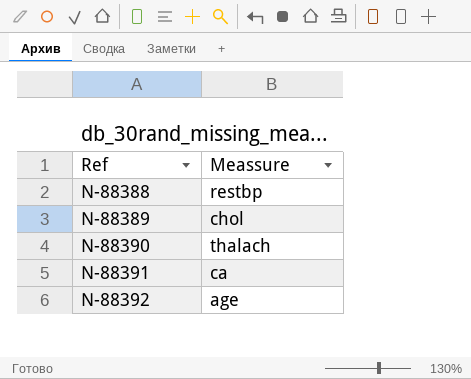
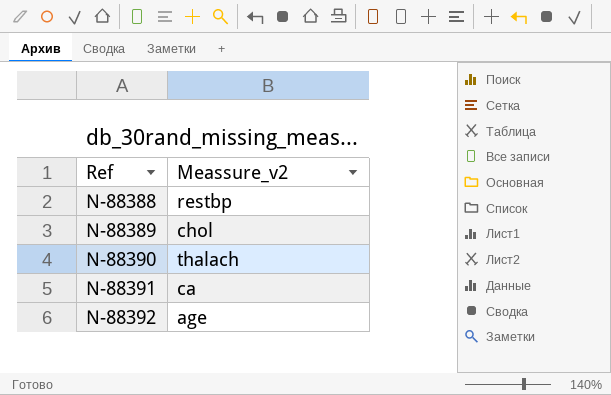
column name: Meassure -> Meassure_v2

